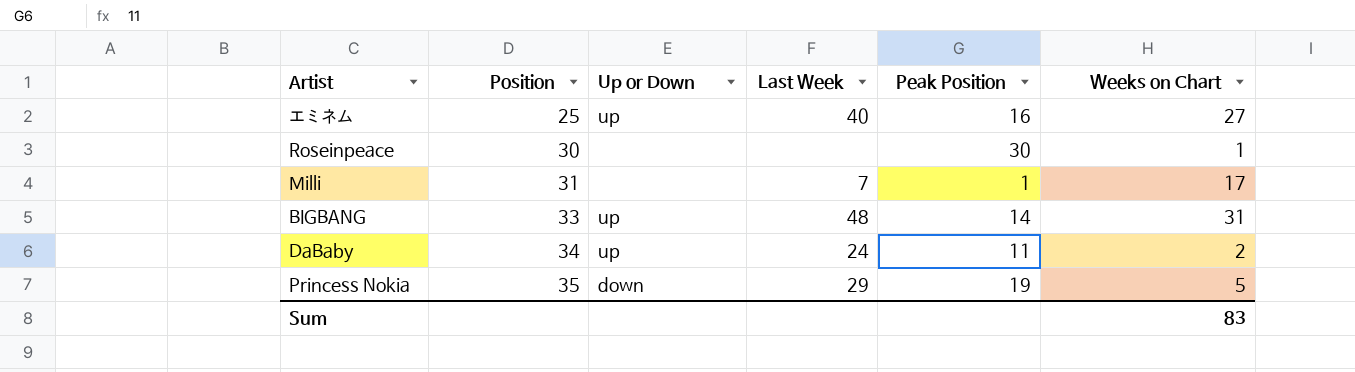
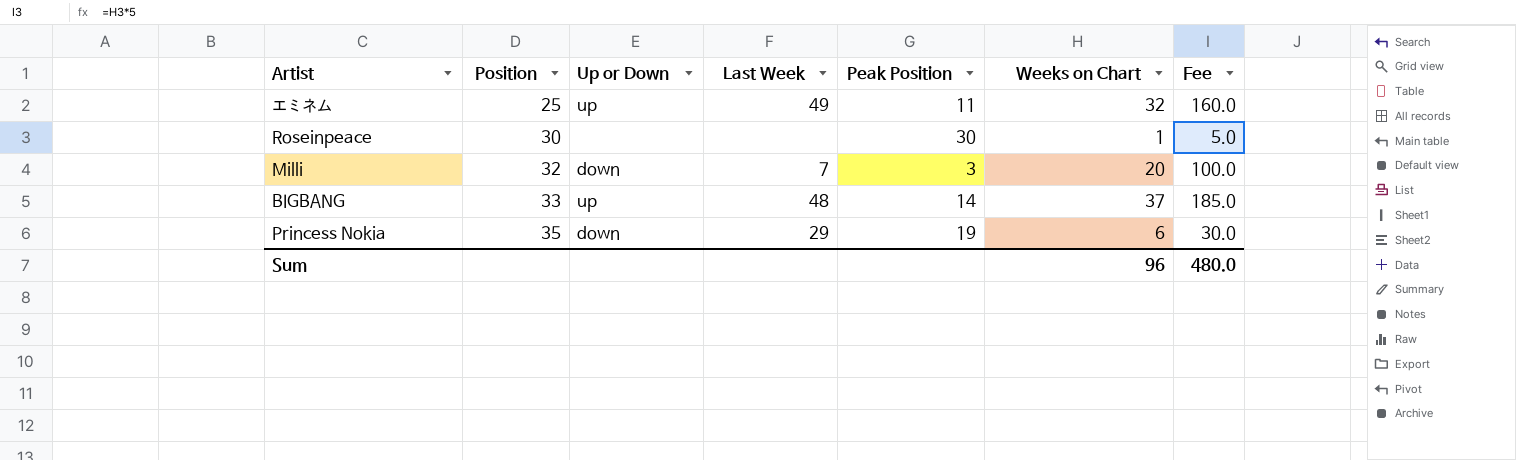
column Fee | formula: none -> [Weeks on Chart] * 5
row DaBaby: 34 | up | 24 | 11 | 2 -> none
エミネム | Last Week: 40 -> 49
エミネム | Peak Position: 16 -> 11
エミネム | Weeks on Chart: 27 -> 32
Milli | Position: 31 -> 32
Milli | Up or Down: none -> down
Milli | Peak Position: 1 -> 3
Milli | Weeks on Chart: 17 -> 20
BIGBANG | Weeks on Chart: 31 -> 37
Princess Nokia | Weeks on Chart: 5 -> 6
Sum | Weeks on Chart: 83 -> 96

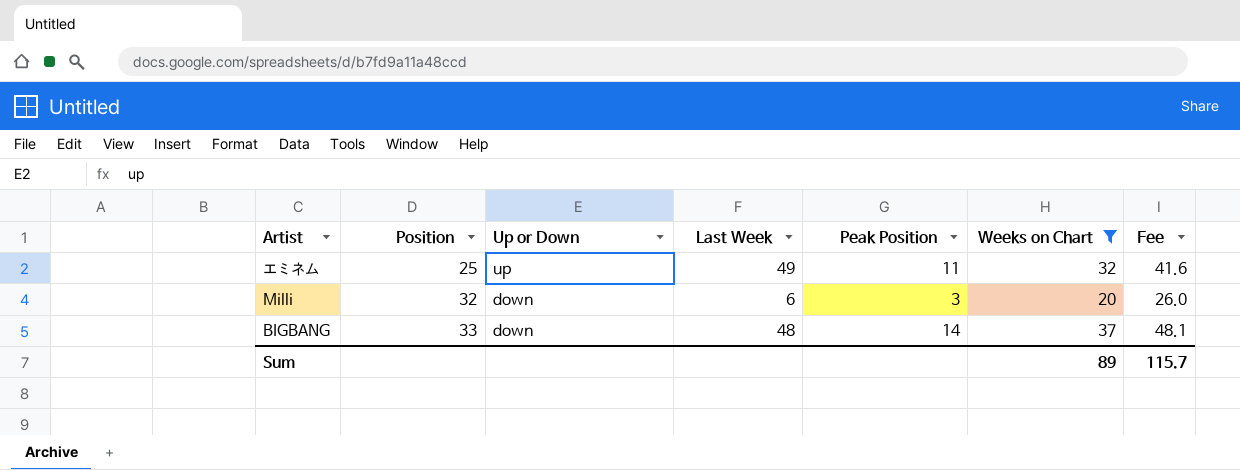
filter: none -> Weeks on Chart >= 20
column Fee | formula: [Weeks on Chart] * 5 -> [Weeks on Chart] * 1.3
Milli | Last Week: 7 -> 6
BIGBANG | Up or Down: up -> down
Sum | Weeks on Chart: 96 -> 89
Sum | Fee: 480.0 -> 115.7

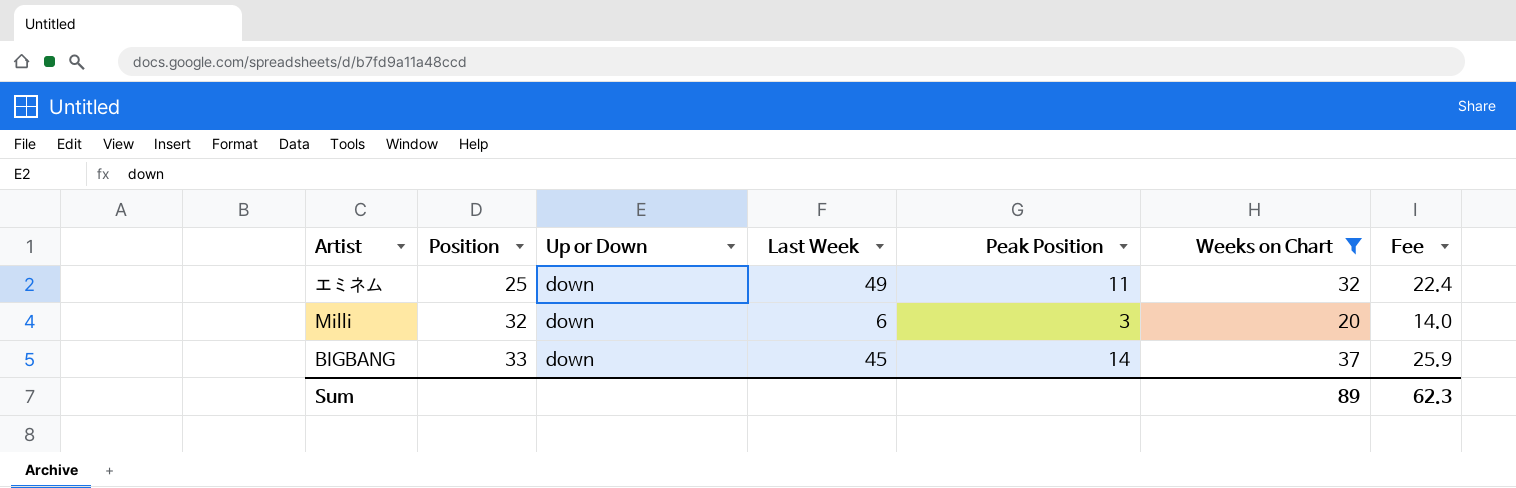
column Fee | formula: [Weeks on Chart] * 1.3 -> [Weeks on Chart] * 0.7
エミネム | Up or Down: up -> down
BIGBANG | Last Week: 48 -> 45
Sum | Fee: 115.7 -> 62.3

